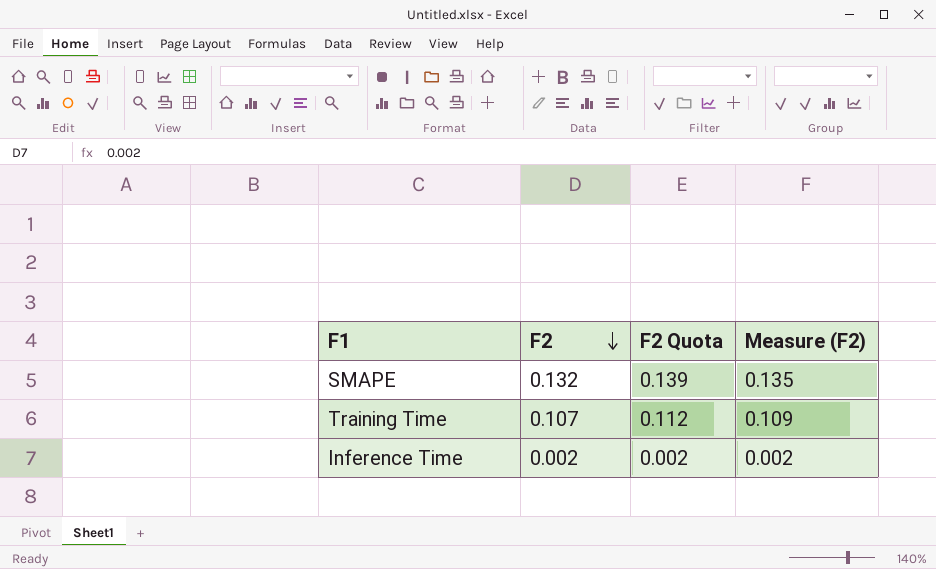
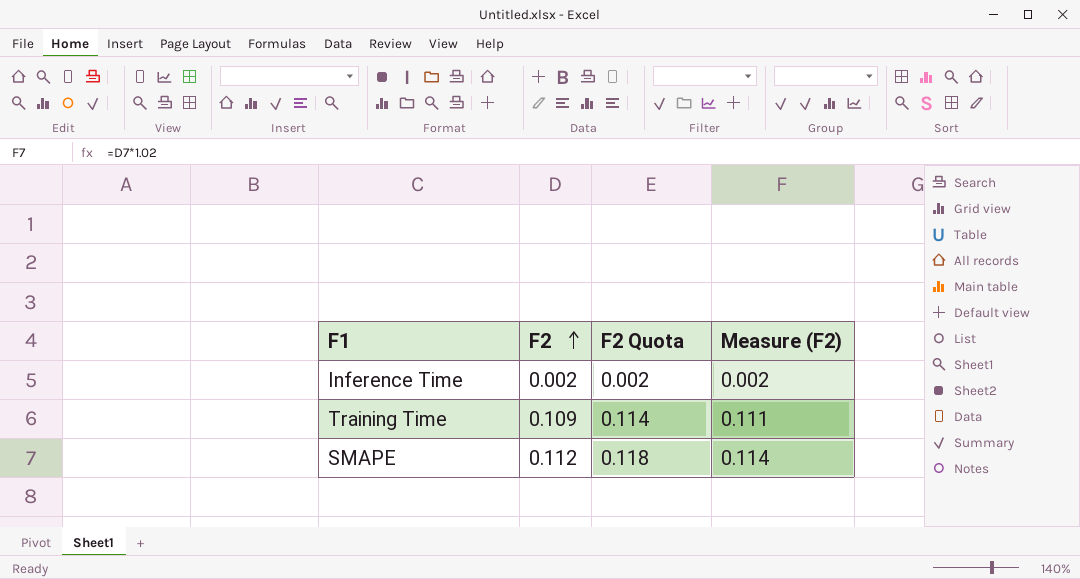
row order: F2 descending -> F2 ascending
Training Time | F2: 0.107 -> 0.109
Training Time | F2 Quota: 0.112 -> 0.114
Training Time | Measure (F2): 0.109 -> 0.111
SMAPE | F2: 0.132 -> 0.112
SMAPE | F2 Quota: 0.139 -> 0.118
SMAPE | Measure (F2): 0.135 -> 0.114

